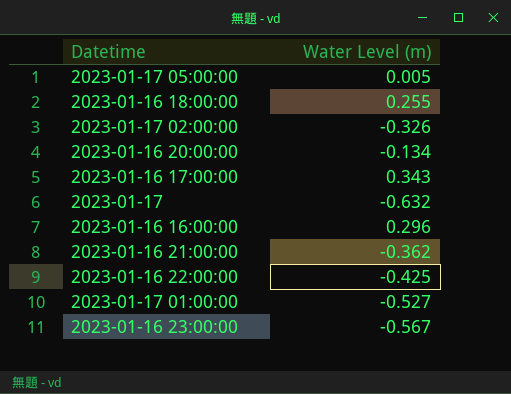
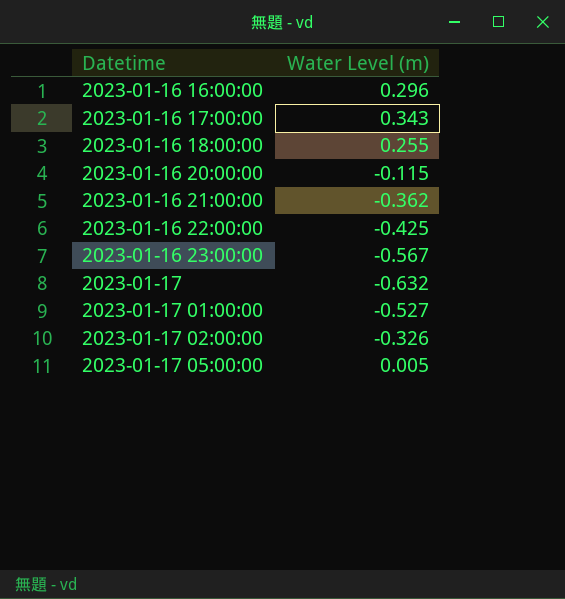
row order: none -> Datetime ascending
2023-01-16 20:00:00 | Water Level (m): -0.134 -> -0.115

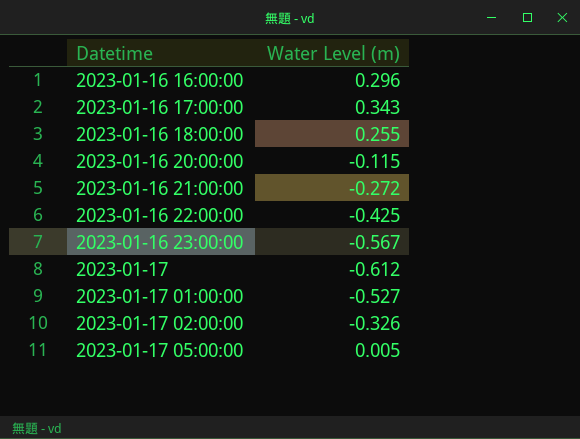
2023-01-16 21:00:00 | Water Level (m): -0.362 -> -0.272
2023-01-17 | Water Level (m): -0.632 -> -0.612

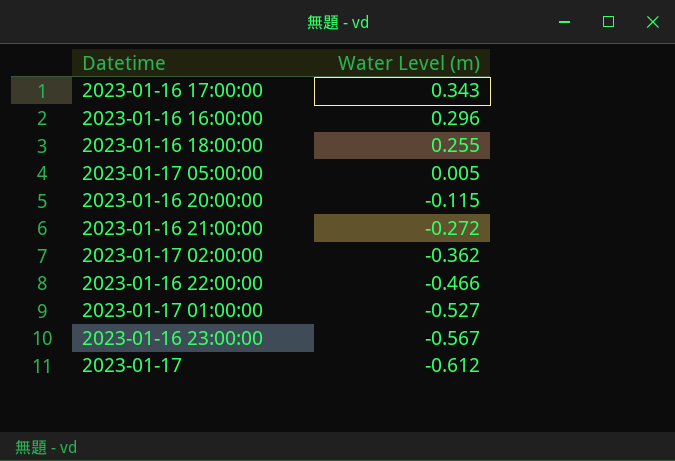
row order: Datetime ascending -> Water Level (m) descending
2023-01-17 02:00:00 | Water Level (m): -0.326 -> -0.362
2023-01-16 22:00:00 | Water Level (m): -0.425 -> -0.466

